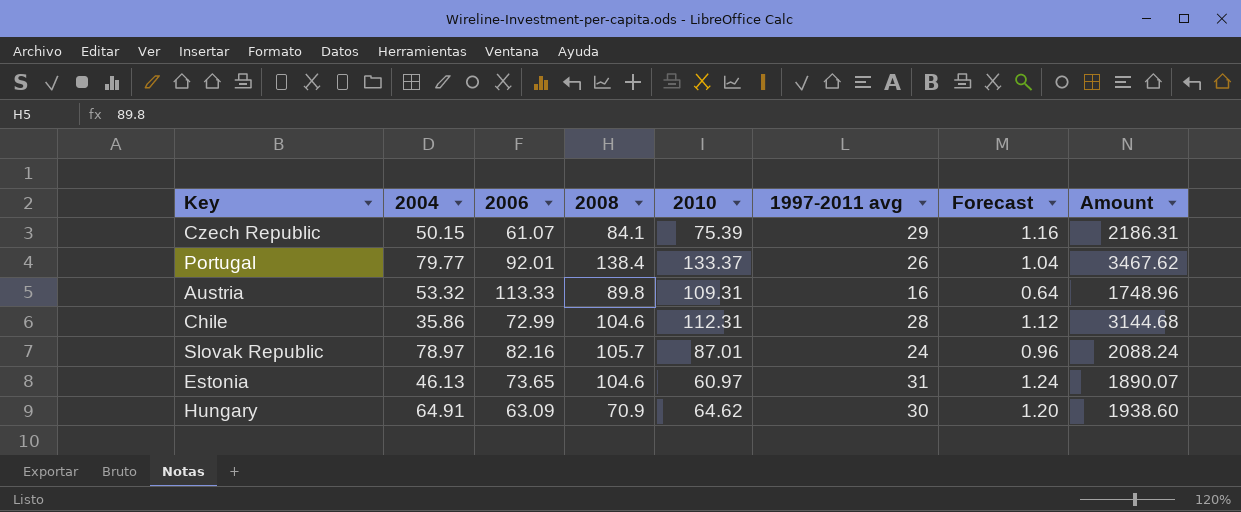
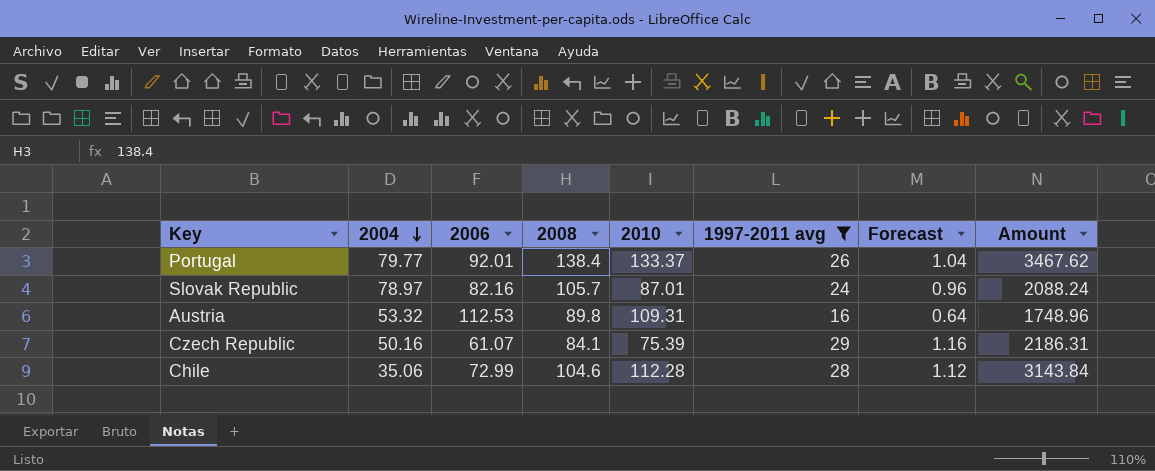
filter: none -> 1997-2011 avg <= 29
row order: none -> 2004 descending
Austria | 2006: 113.33 -> 112.53
Czech Republic | 2004: 50.15 -> 50.16
Chile | 2004: 35.86 -> 35.06
Chile | 2010: 112.31 -> 112.28
Chile | Amount: 3144.68 -> 3143.84

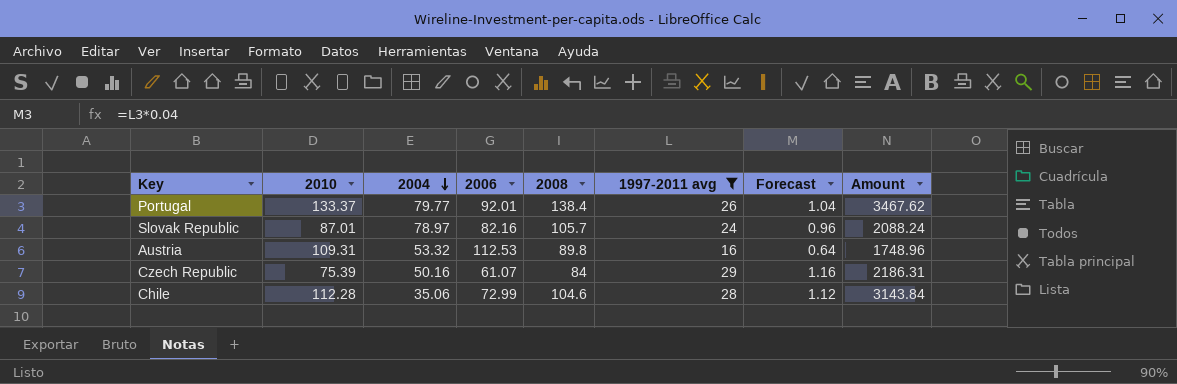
column 2010 | position: 5 -> 2
Czech Republic | 2008: 84.1 -> 84

